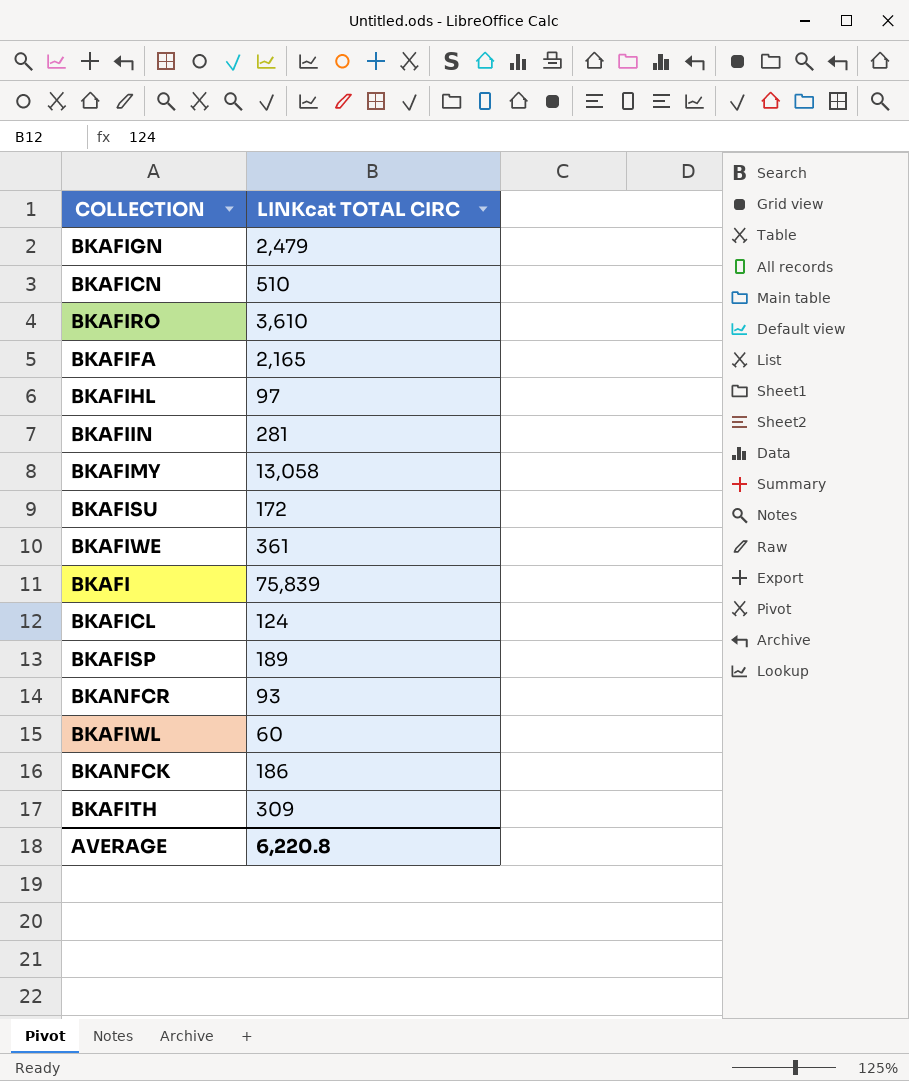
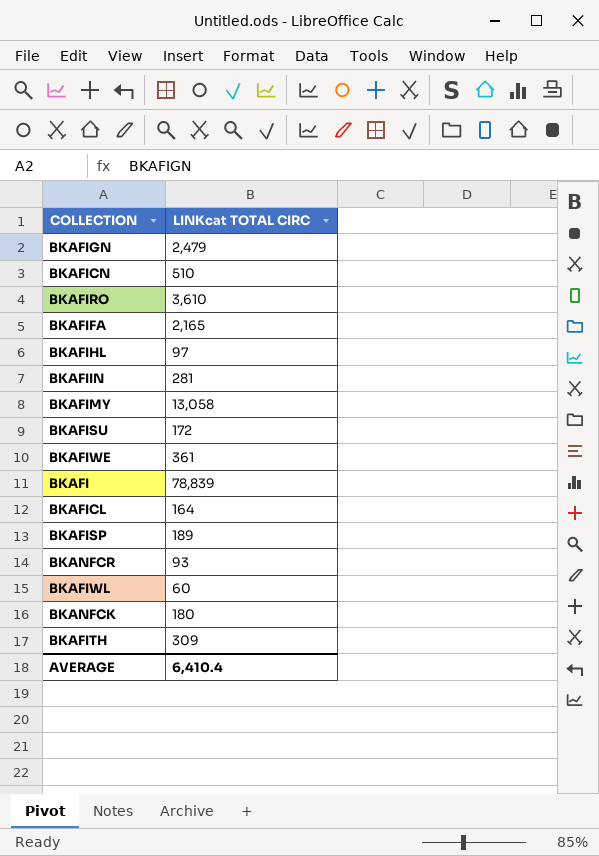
BKAFI | LINKcat TOTAL CIRC: 75,839 -> 78,839
BKAFICL | LINKcat TOTAL CIRC: 124 -> 164
BKANFCK | LINKcat TOTAL CIRC: 186 -> 180
AVERAGE | LINKcat TOTAL CIRC: 6,220.8 -> 6,410.4

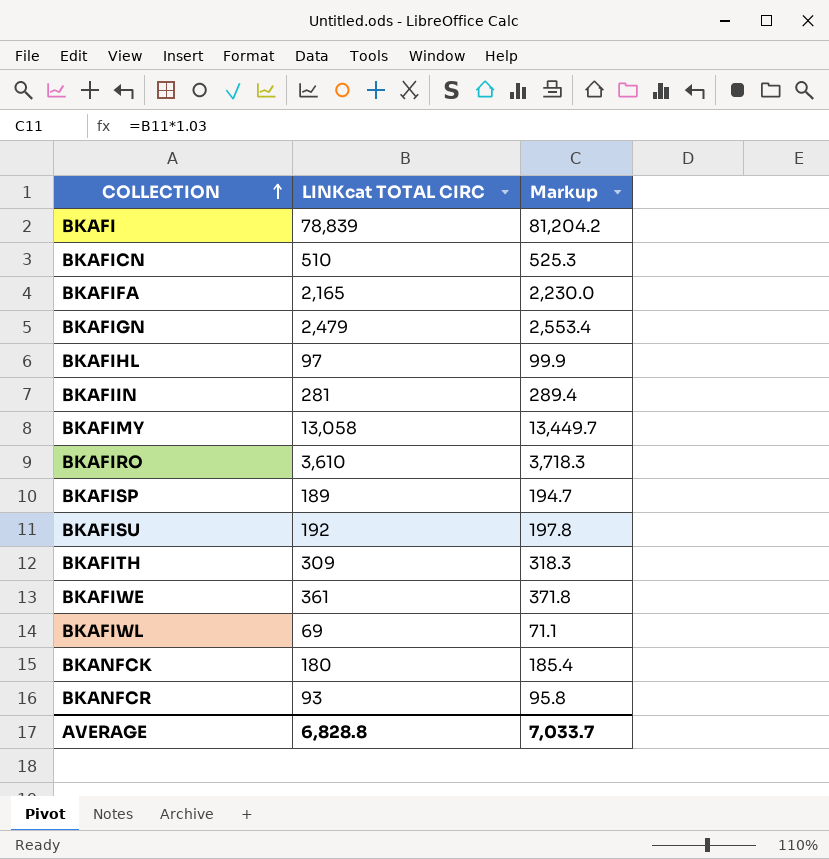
row order: none -> COLLECTION ascending
column Markup | formula: none -> [LINKcat TOTAL CIRC] * 1.03
row BKAFICL: 164 -> none
BKAFISU | LINKcat TOTAL CIRC: 172 -> 192
BKAFIWL | LINKcat TOTAL CIRC: 60 -> 69
AVERAGE | LINKcat TOTAL CIRC: 6,410.4 -> 6,828.8

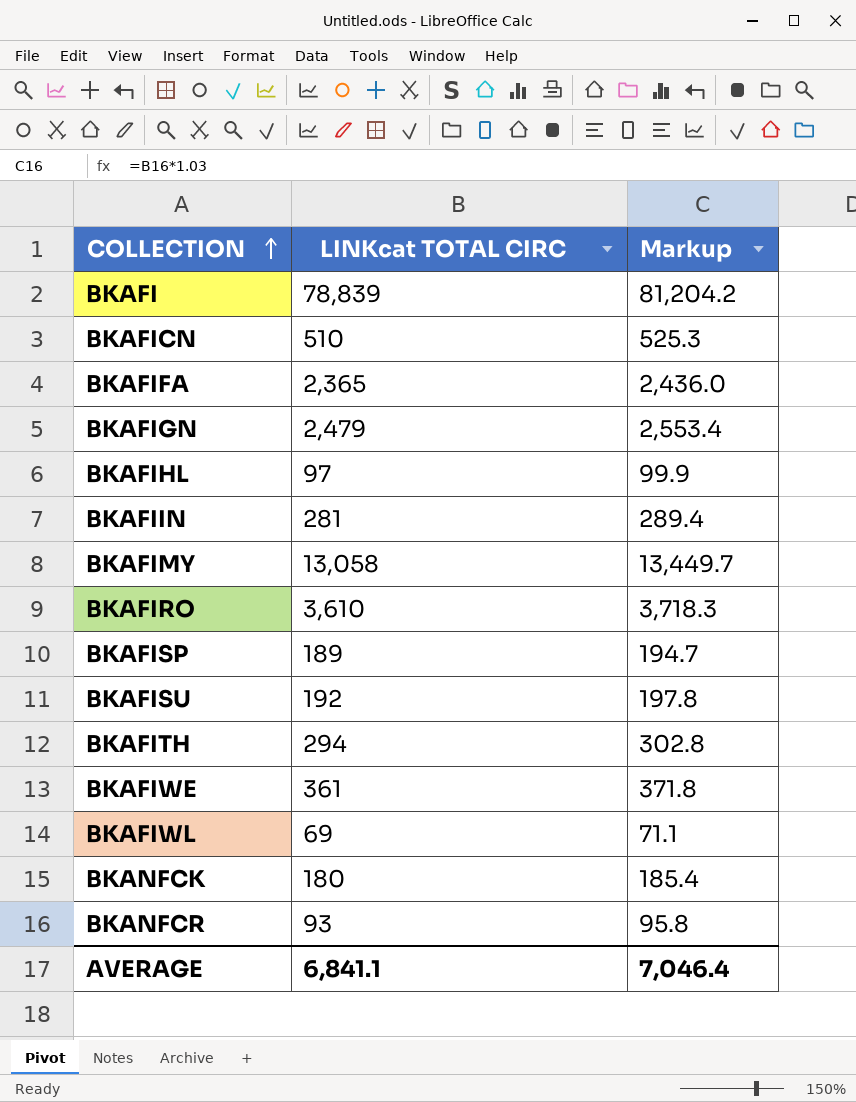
BKAFIFA | LINKcat TOTAL CIRC: 2,165 -> 2,365
BKAFIFA | Markup: 2,230.0 -> 2,436.0
BKAFITH | LINKcat TOTAL CIRC: 309 -> 294
BKAFITH | Markup: 318.3 -> 302.8
AVERAGE | LINKcat TOTAL CIRC: 6,828.8 -> 6,841.1
AVERAGE | Markup: 7,033.7 -> 7,046.4

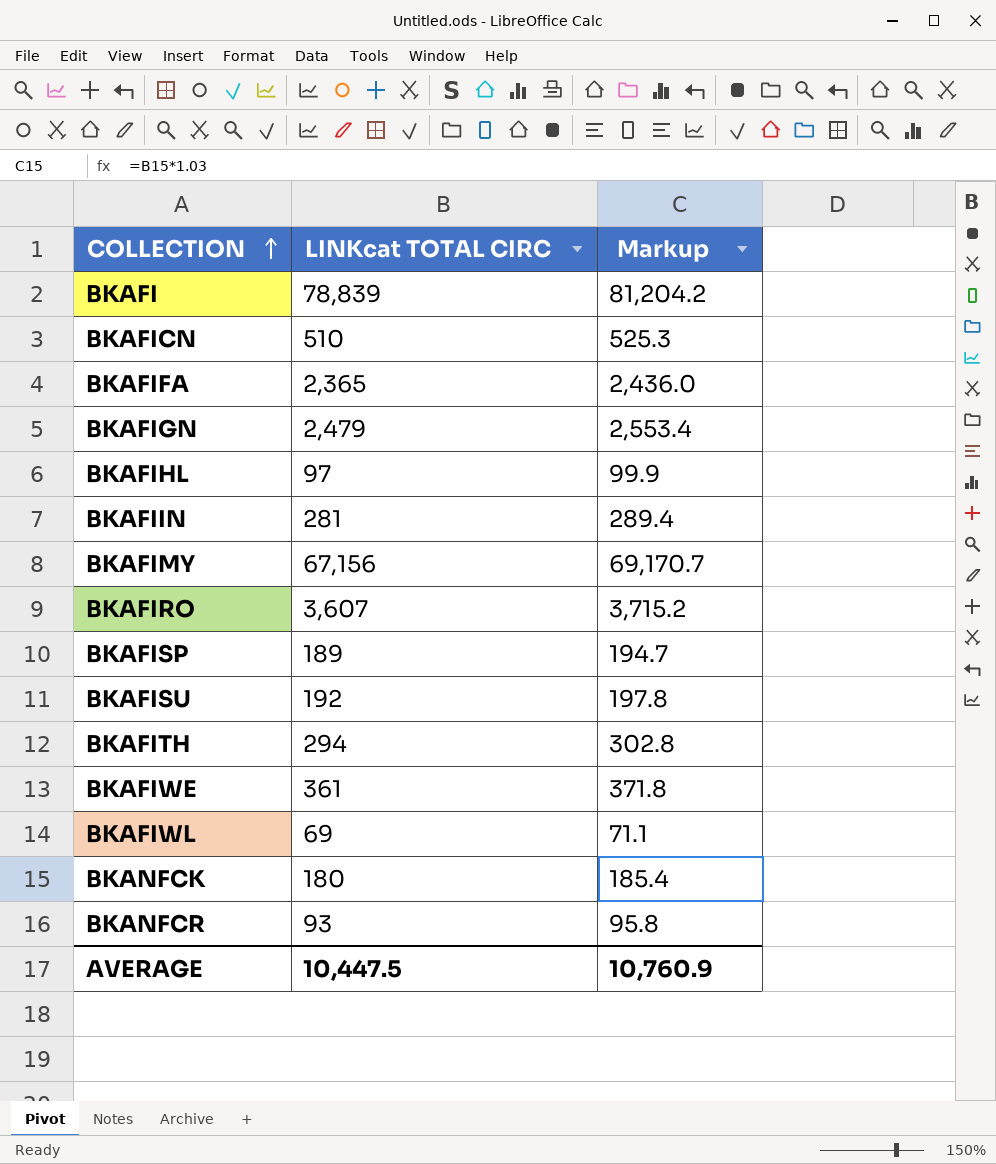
BKAFIMY | LINKcat TOTAL CIRC: 13,058 -> 67,156
BKAFIMY | Markup: 13,449.7 -> 69,170.7
BKAFIRO | LINKcat TOTAL CIRC: 3,610 -> 3,607
BKAFIRO | Markup: 3,718.3 -> 3,715.2
AVERAGE | LINKcat TOTAL CIRC: 6,841.1 -> 10,447.5
AVERAGE | Markup: 7,046.4 -> 10,760.9

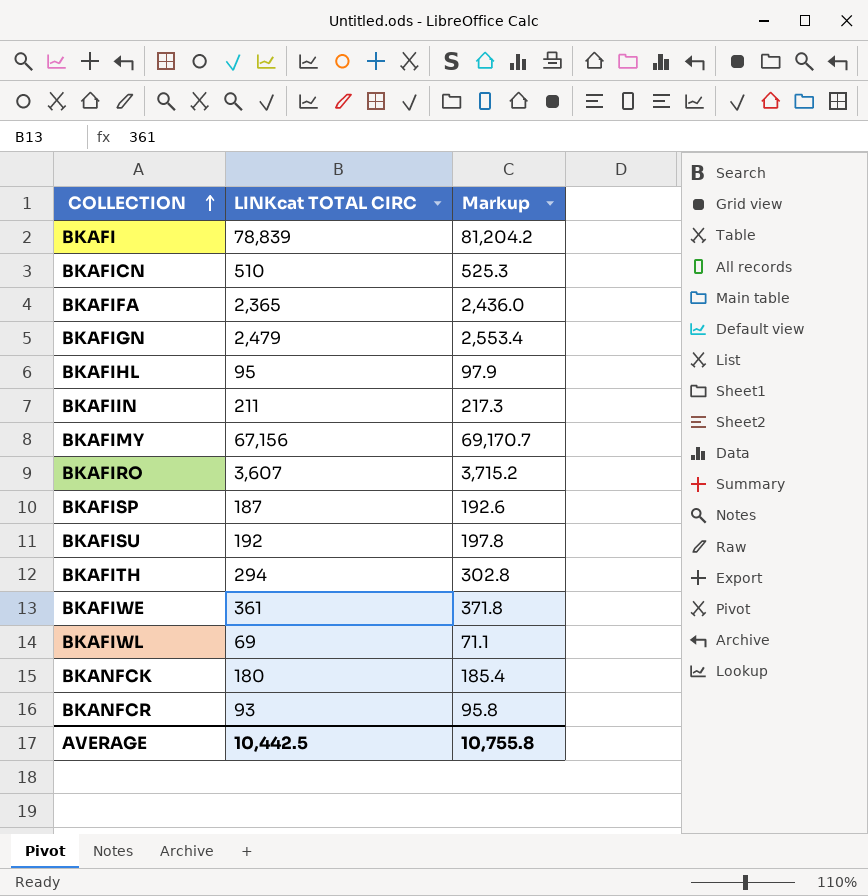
BKAFIHL | LINKcat TOTAL CIRC: 97 -> 95
BKAFIHL | Markup: 99.9 -> 97.9
BKAFIIN | LINKcat TOTAL CIRC: 281 -> 211
BKAFIIN | Markup: 289.4 -> 217.3
BKAFISP | LINKcat TOTAL CIRC: 189 -> 187
BKAFISP | Markup: 194.7 -> 192.6
AVERAGE | LINKcat TOTAL CIRC: 10,447.5 -> 10,442.5
AVERAGE | Markup: 10,760.9 -> 10,755.8

